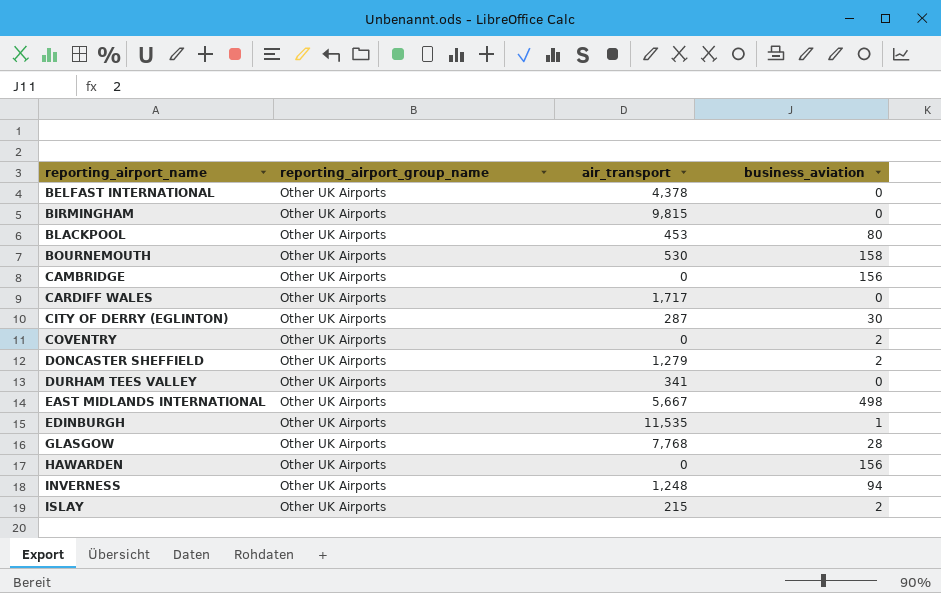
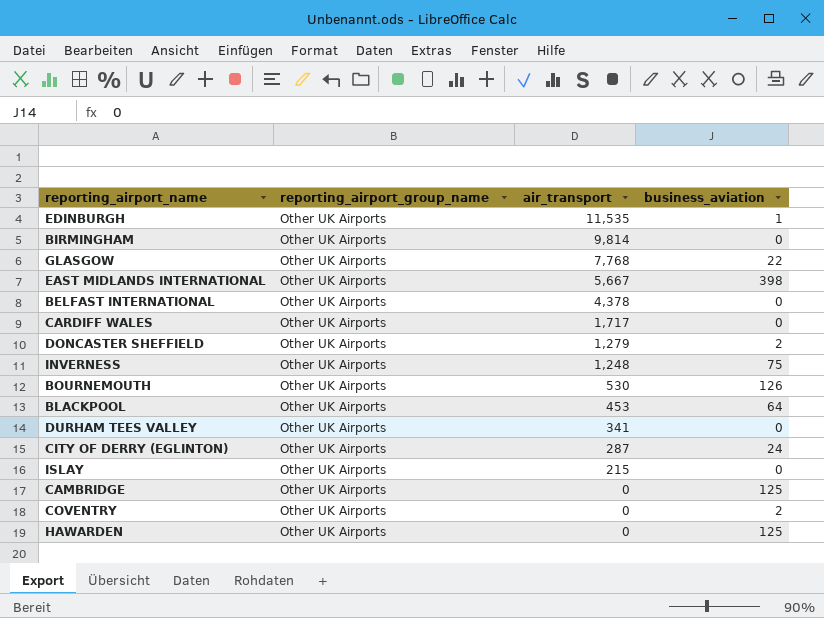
row order: reporting_airport_name ascending -> air_transport descending
BIRMINGHAM | air_transport: 9,815 -> 9,814
GLASGOW | business_aviation: 28 -> 22
EAST MIDLANDS INTERNATIONAL | business_aviation: 498 -> 398
INVERNESS | business_aviation: 94 -> 75
BOURNEMOUTH | business_aviation: 158 -> 126
BLACKPOOL | business_aviation: 80 -> 64
CITY OF DERRY (EGLINTON) | business_aviation: 30 -> 24
ISLAY | business_aviation: 2 -> 0
CAMBRIDGE | business_aviation: 156 -> 125
HAWARDEN | business_aviation: 156 -> 125

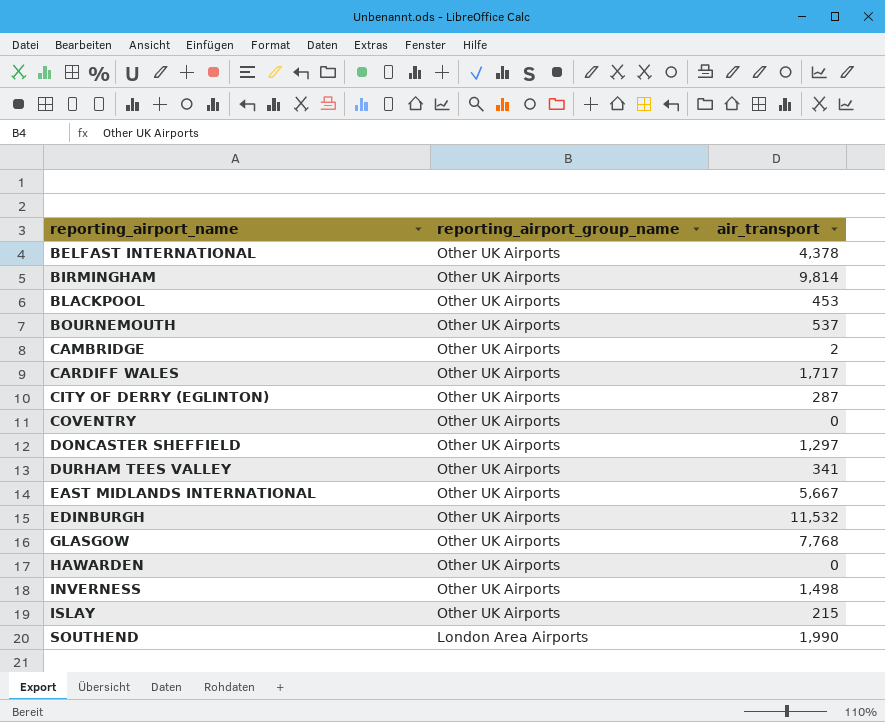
row order: air_transport descending -> reporting_airport_name ascending
column business_aviation | position: 4 -> none
BOURNEMOUTH | air_transport: 530 -> 537
CAMBRIDGE | air_transport: 0 -> 2
DONCASTER SHEFFIELD | air_transport: 1,279 -> 1,297
EDINBURGH | air_transport: 11,535 -> 11,532
INVERNESS | air_transport: 1,248 -> 1,498
row SOUTHEND: none -> London Area Airports | 1,990

